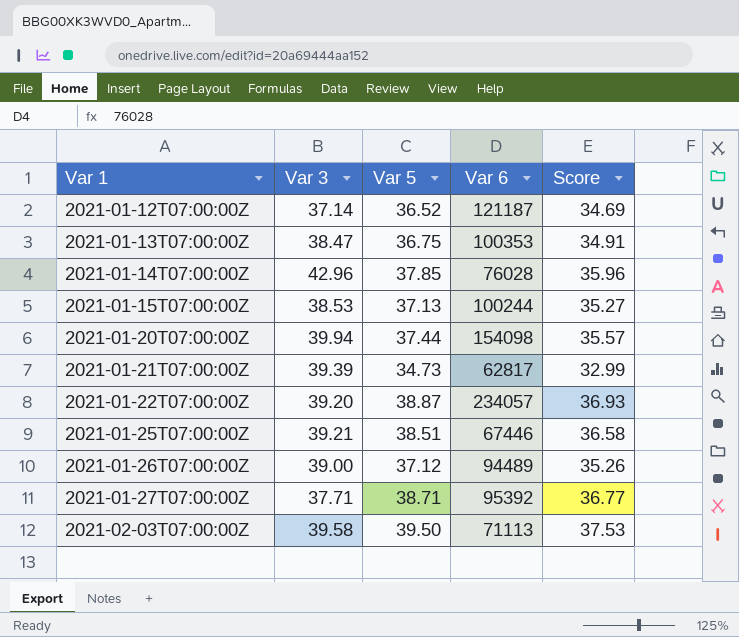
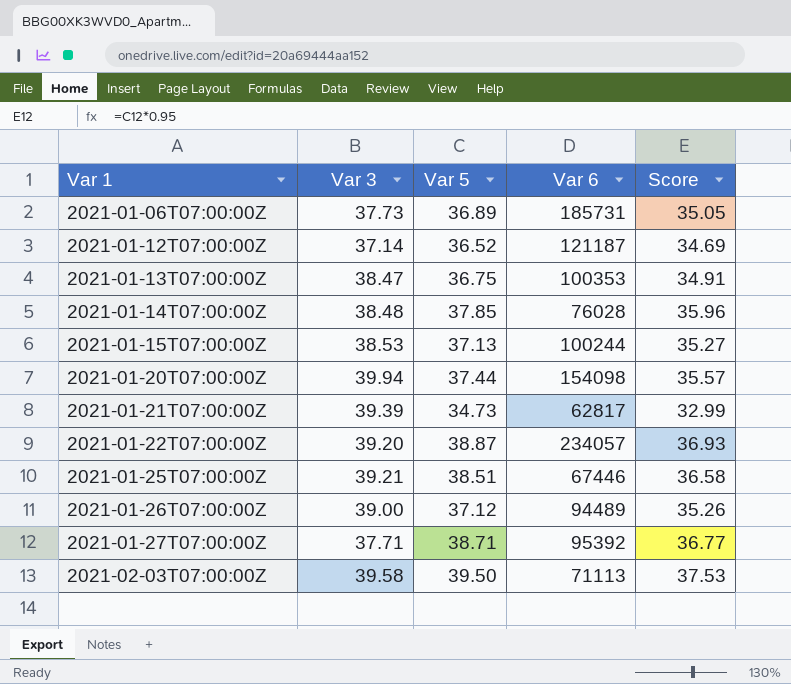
row 2021-01-06T07:00:00Z: none -> 37.73 | 36.89 | 185731 | 35.05
2021-01-14T07:00:00Z | Var 3: 42.96 -> 38.48

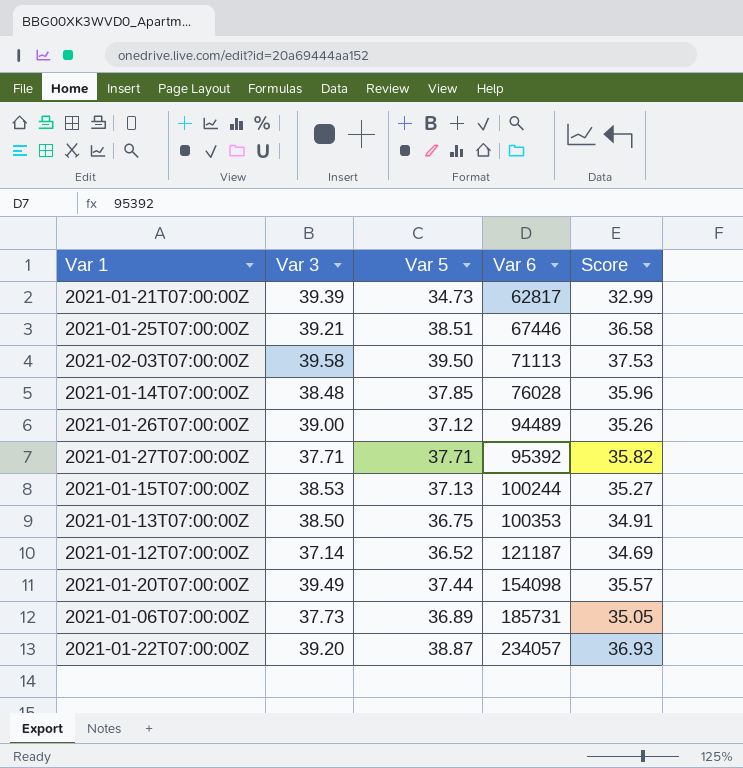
row order: Var 1 ascending -> Var 6 ascending
2021-01-27T07:00:00Z | Var 5: 38.71 -> 37.71
2021-01-27T07:00:00Z | Score: 36.77 -> 35.82
2021-01-13T07:00:00Z | Var 3: 38.47 -> 38.50
2021-01-20T07:00:00Z | Var 3: 39.94 -> 39.49

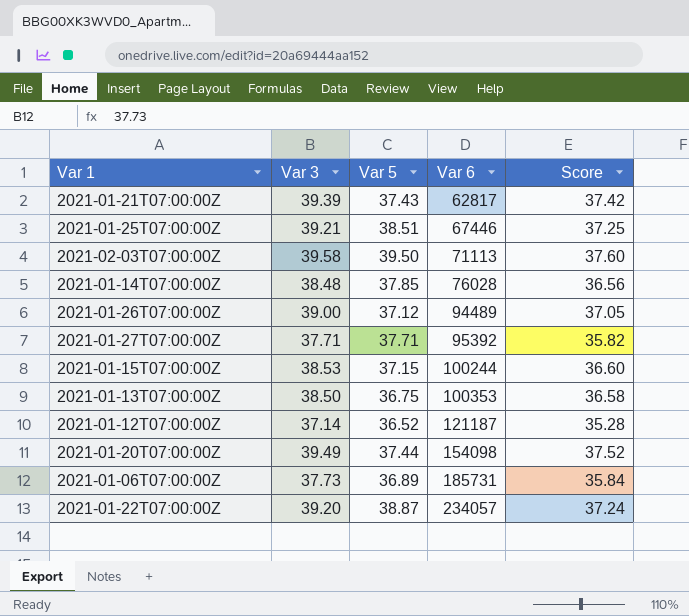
column Score | formula: [Var 5] * 0.95 -> [Var 3] * 0.95
2021-01-21T07:00:00Z | Var 5: 34.73 -> 37.43
2021-01-15T07:00:00Z | Var 5: 37.13 -> 37.15

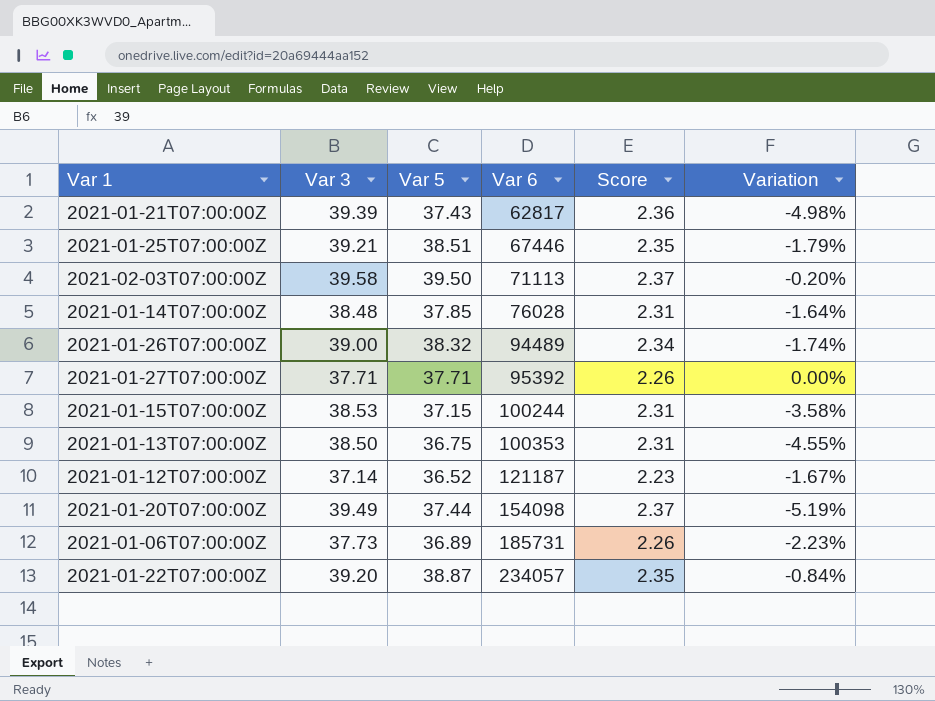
column Score | formula: [Var 3] * 0.95 -> [Var 3] * 0.06
column Variation | formula: none -> ([Var 5] - [Var 3]) / [Var 3]
2021-01-26T07:00:00Z | Var 5: 37.12 -> 38.32

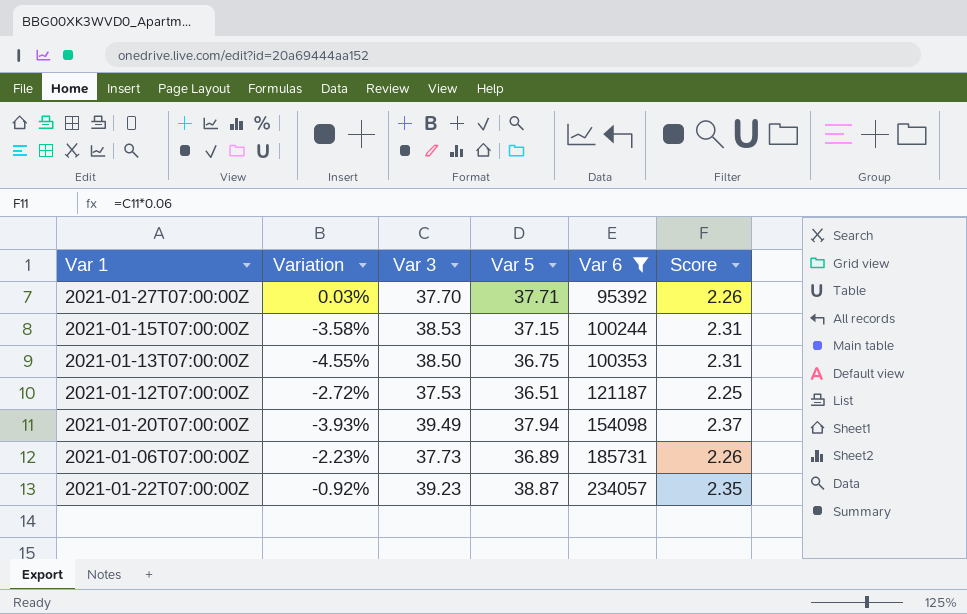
filter: none -> Var 6 >= 95392
column Variation | position: 6 -> 2
2021-01-27T07:00:00Z | Variation: 0.00% -> 0.03%
2021-01-27T07:00:00Z | Var 3: 37.71 -> 37.70
2021-01-12T07:00:00Z | Variation: -1.67% -> -2.72%
2021-01-12T07:00:00Z | Var 3: 37.14 -> 37.53
2021-01-12T07:00:00Z | Var 5: 36.52 -> 36.51
2021-01-12T07:00:00Z | Score: 2.23 -> 2.25
2021-01-20T07:00:00Z | Variation: -5.19% -> -3.93%
2021-01-20T07:00:00Z | Var 5: 37.44 -> 37.94
2021-01-22T07:00:00Z | Variation: -0.84% -> -0.92%
2021-01-22T07:00:00Z | Var 3: 39.20 -> 39.23

